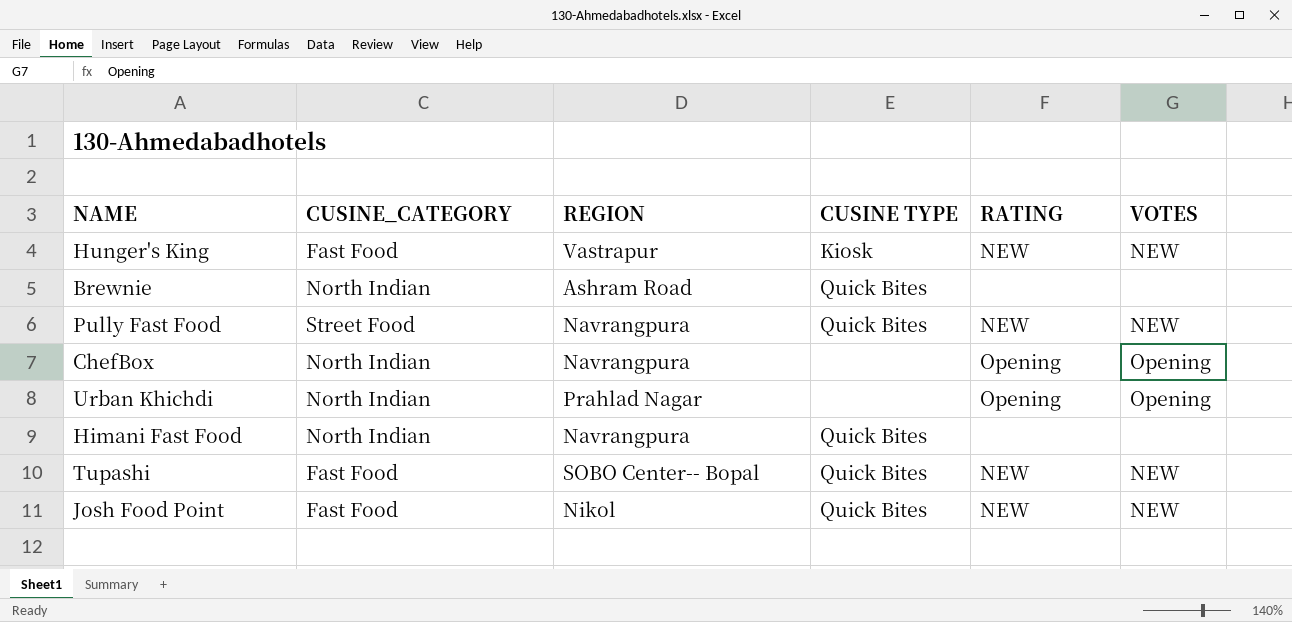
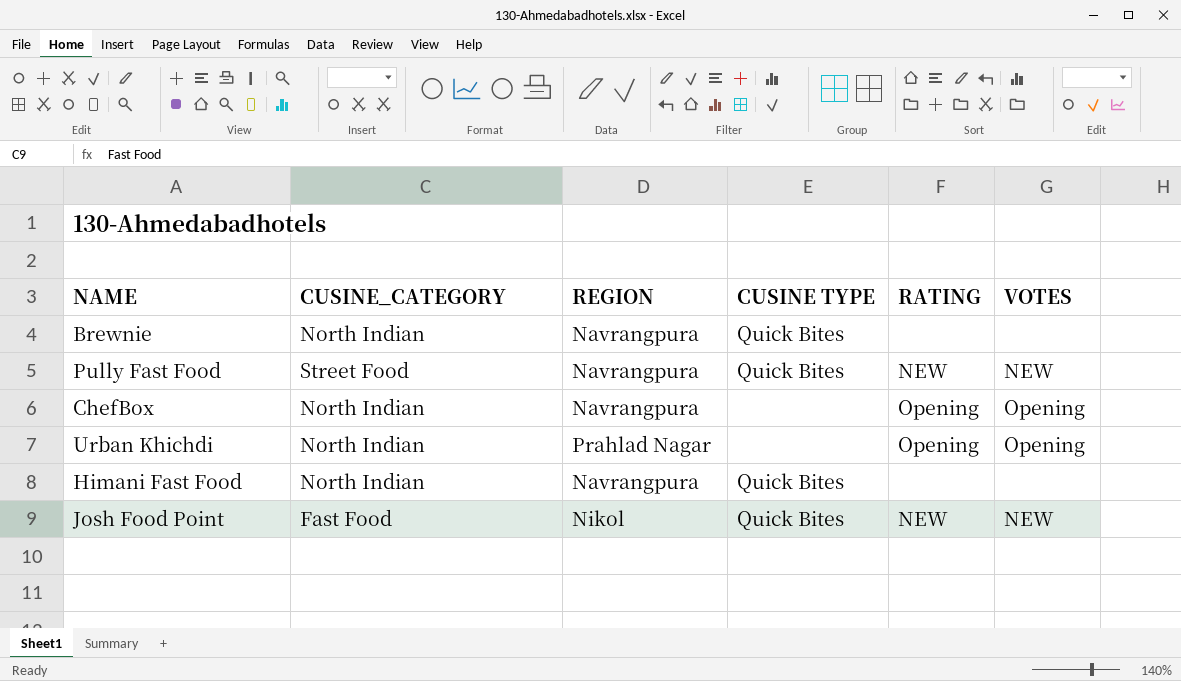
row Hunger's King: Fast Food | Vastrapur | Kiosk | NEW | NEW -> none
row Tupashi: Fast Food | SOBO Center-- Bopal | Quick Bites | NEW | NEW -> none
Brewnie | REGION: Ashram Road -> Navrangpura

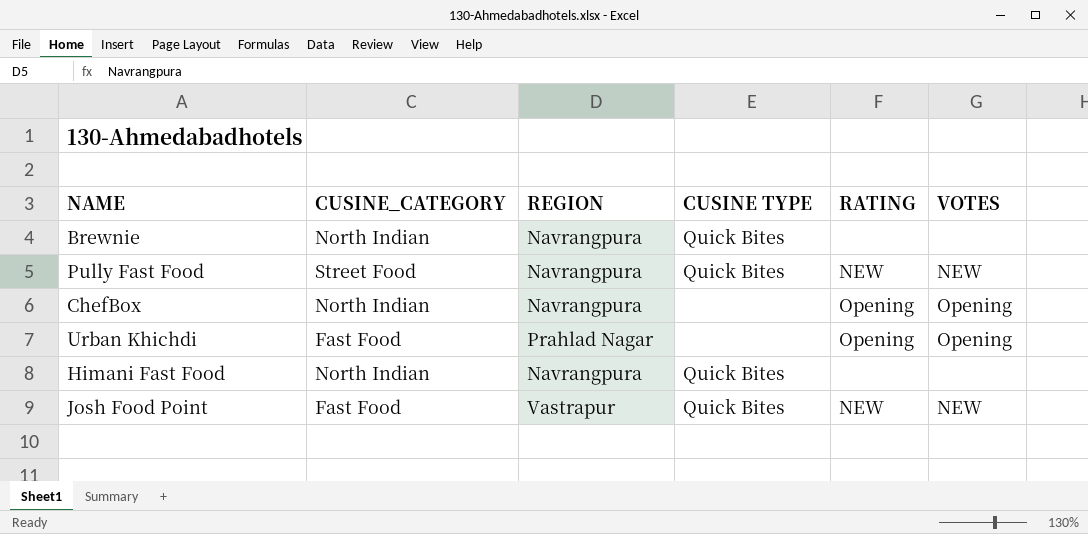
Urban Khichdi | CUSINE_CATEGORY: North Indian -> Fast Food
Josh Food Point | REGION: Nikol -> Vastrapur

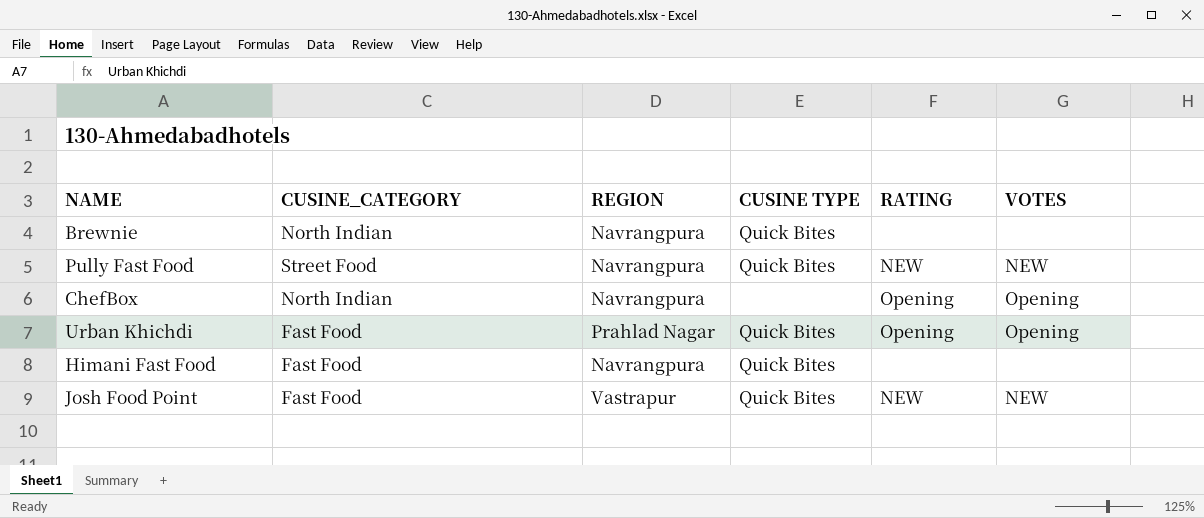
Urban Khichdi | CUSINE TYPE: none -> Quick Bites
Himani Fast Food | CUSINE_CATEGORY: North Indian -> Fast Food

